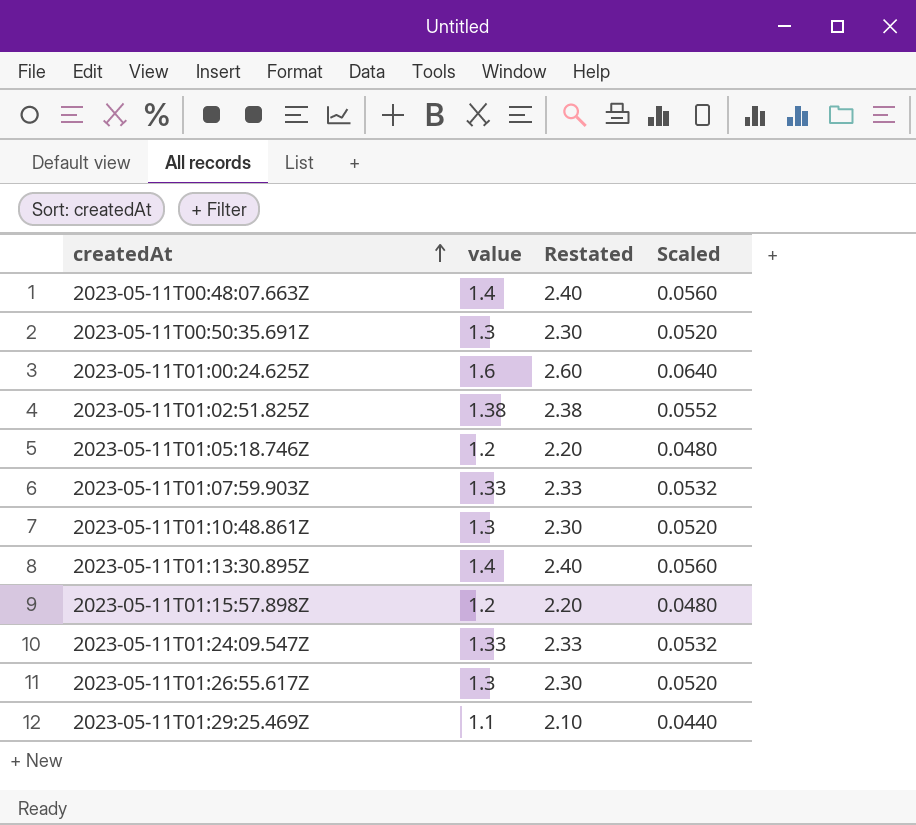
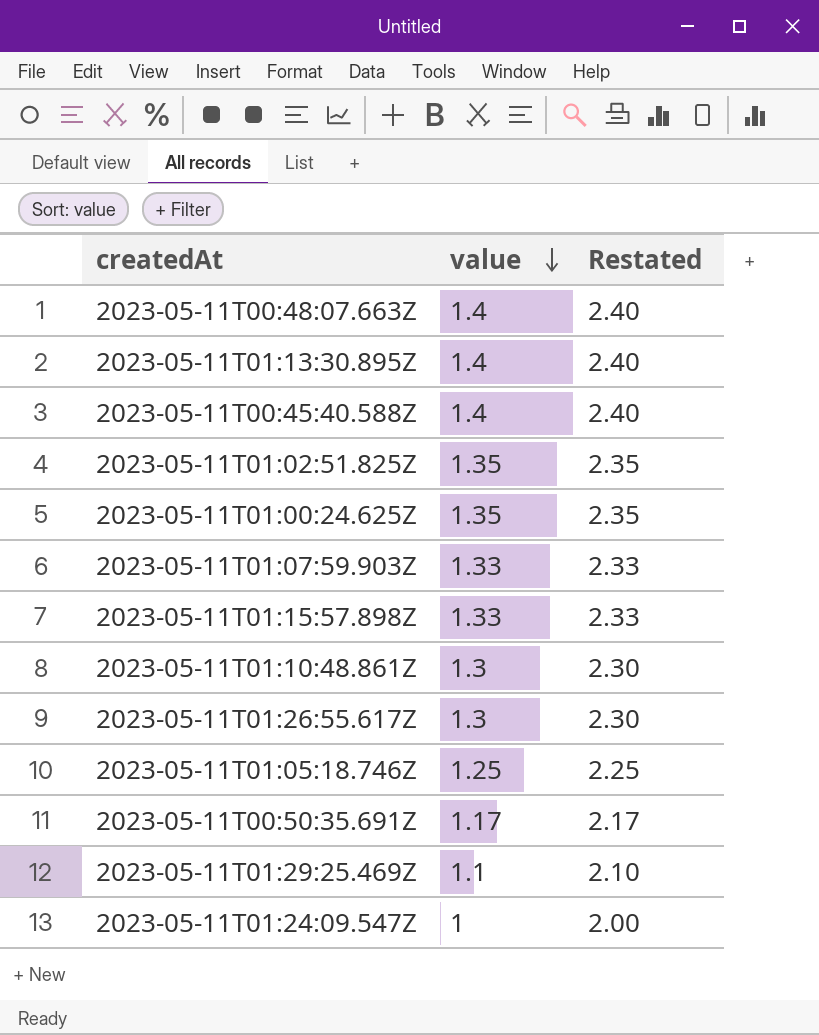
row order: createdAt ascending -> value descending
column Scaled | formula: [value] * 0.04 -> none
row 2023-05-11T00:45:40.588Z: none -> 1.4 | 2.40
2023-05-11T01:02:51.825Z | value: 1.38 -> 1.35
2023-05-11T01:02:51.825Z | Restated: 2.38 -> 2.35
2023-05-11T01:00:24.625Z | value: 1.6 -> 1.35
2023-05-11T01:00:24.625Z | Restated: 2.60 -> 2.35
2023-05-11T01:15:57.898Z | value: 1.2 -> 1.33
2023-05-11T01:15:57.898Z | Restated: 2.20 -> 2.33
2023-05-11T01:05:18.746Z | value: 1.2 -> 1.25
2023-05-11T01:05:18.746Z | Restated: 2.20 -> 2.25
2023-05-11T00:50:35.691Z | value: 1.3 -> 1.17
2023-05-11T00:50:35.691Z | Restated: 2.30 -> 2.17
2023-05-11T01:24:09.547Z | value: 1.33 -> 1
2023-05-11T01:24:09.547Z | Restated: 2.33 -> 2.00

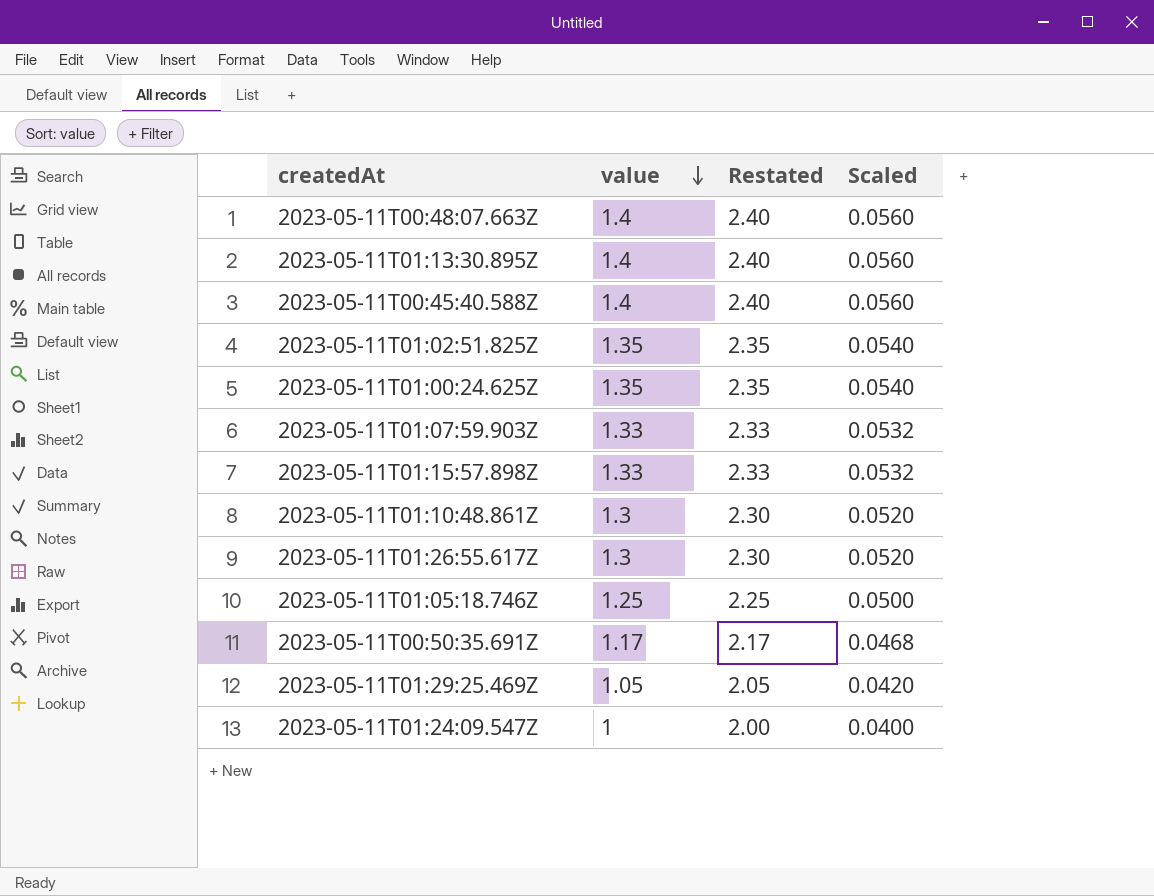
column Scaled | formula: none -> [value] * 0.04
2023-05-11T01:29:25.469Z | value: 1.1 -> 1.05
2023-05-11T01:29:25.469Z | Restated: 2.10 -> 2.05

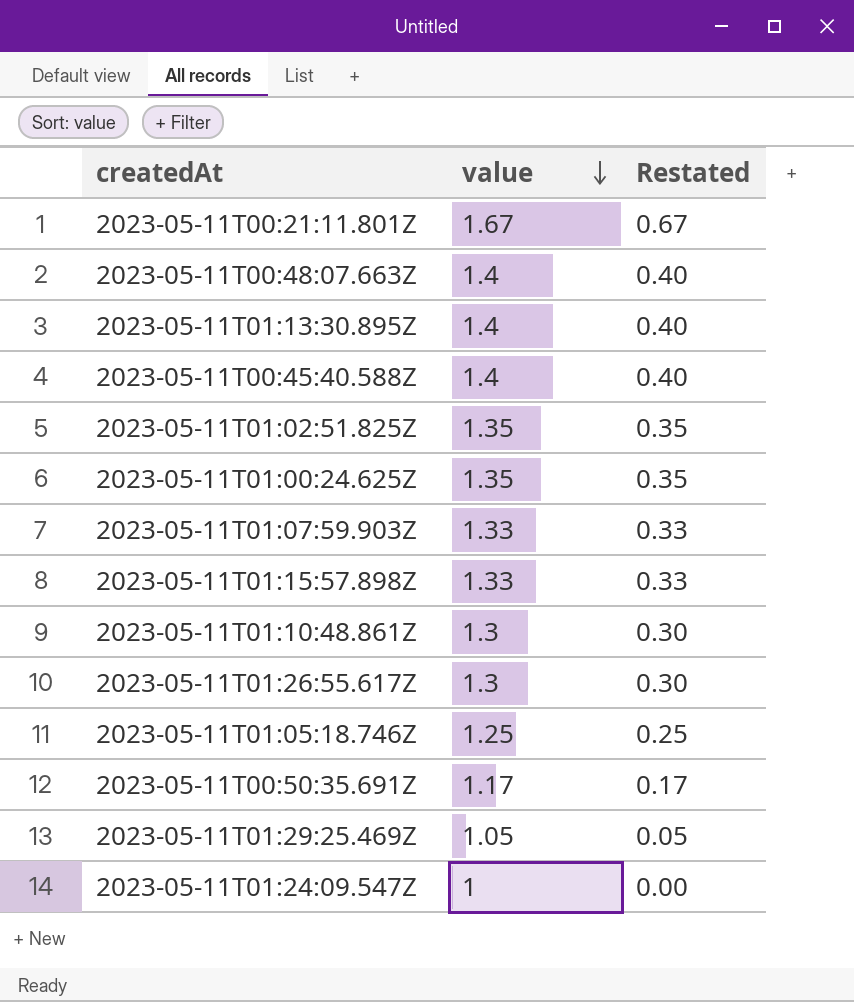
column Scaled | formula: [value] * 0.04 -> none
column Restated | formula: [value] + 1 -> [value] - 1
row 2023-05-11T00:21:11.801Z: none -> 1.67 | 0.67

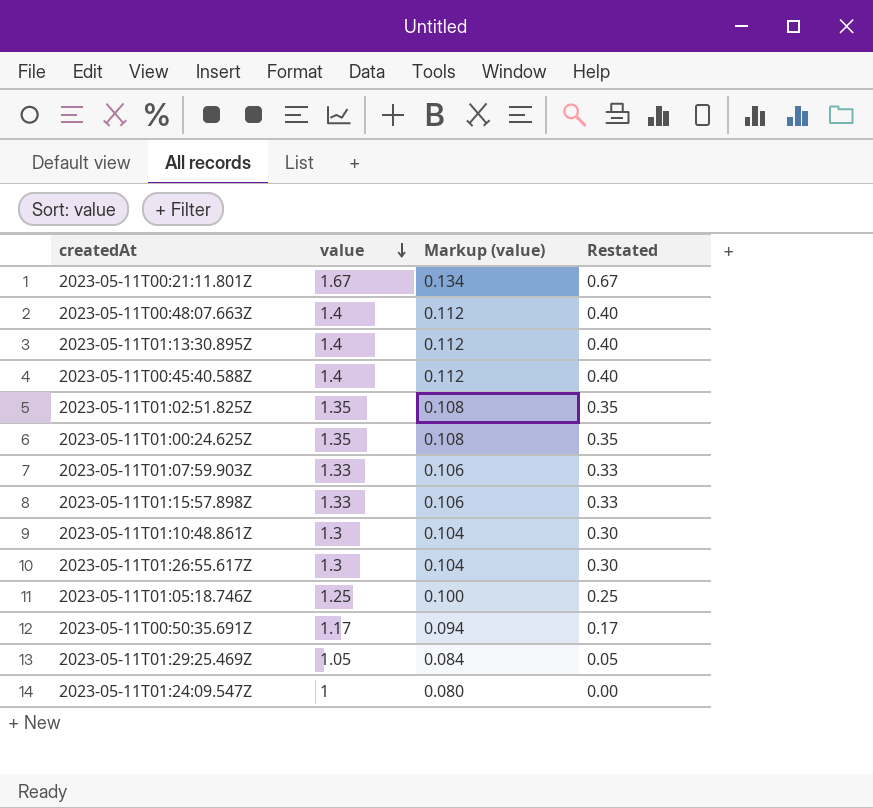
column Markup (value) | formula: none -> [value] * 0.08

